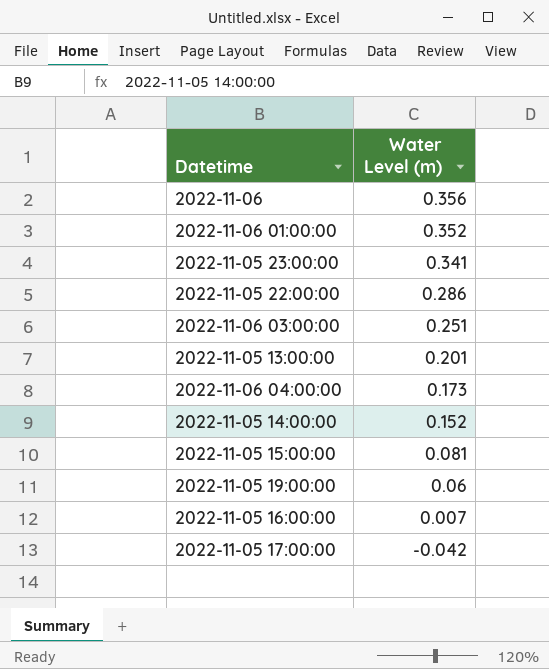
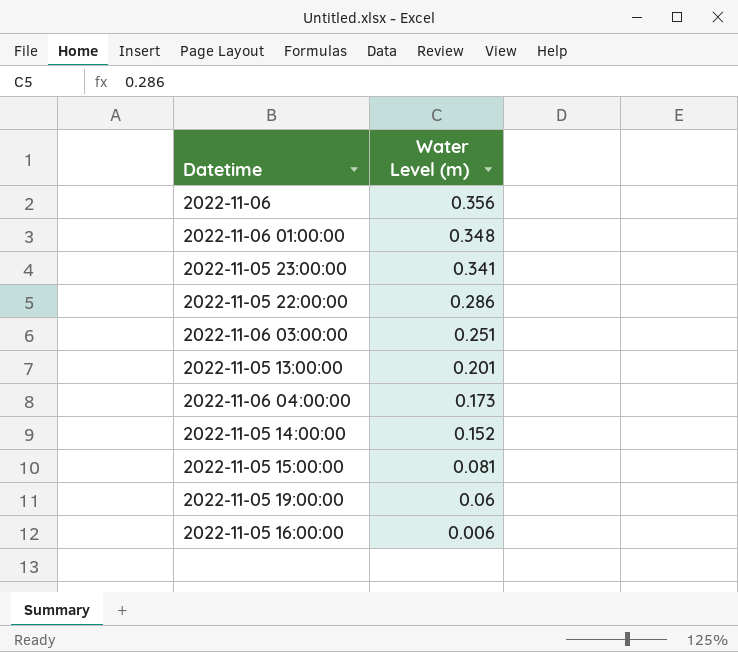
row 2022-11-05 17:00:00: -0.042 -> none
2022-11-06 01:00:00 | Water Level (m): 0.352 -> 0.348
2022-11-05 16:00:00 | Water Level (m): 0.007 -> 0.006

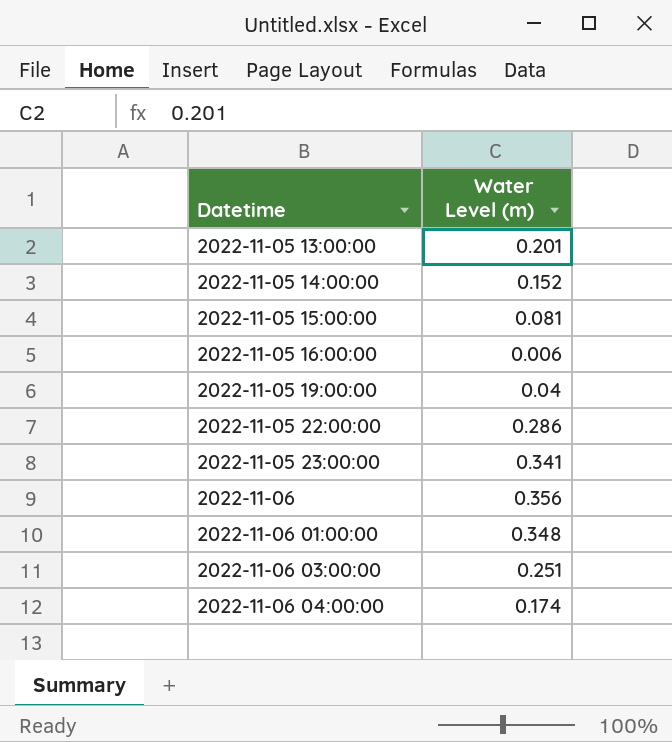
row order: Water Level (m) descending -> Datetime ascending
2022-11-05 19:00:00 | Water Level (m): 0.06 -> 0.04
2022-11-06 04:00:00 | Water Level (m): 0.173 -> 0.174

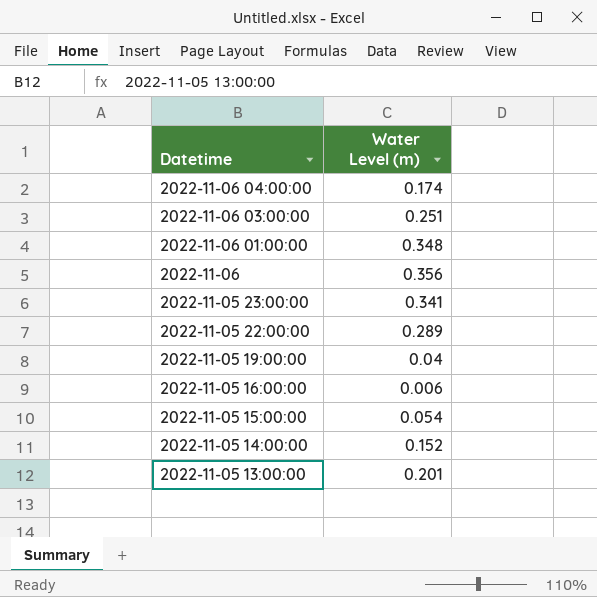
row order: Datetime ascending -> Datetime descending
2022-11-05 22:00:00 | Water Level (m): 0.286 -> 0.289
2022-11-05 15:00:00 | Water Level (m): 0.081 -> 0.054

